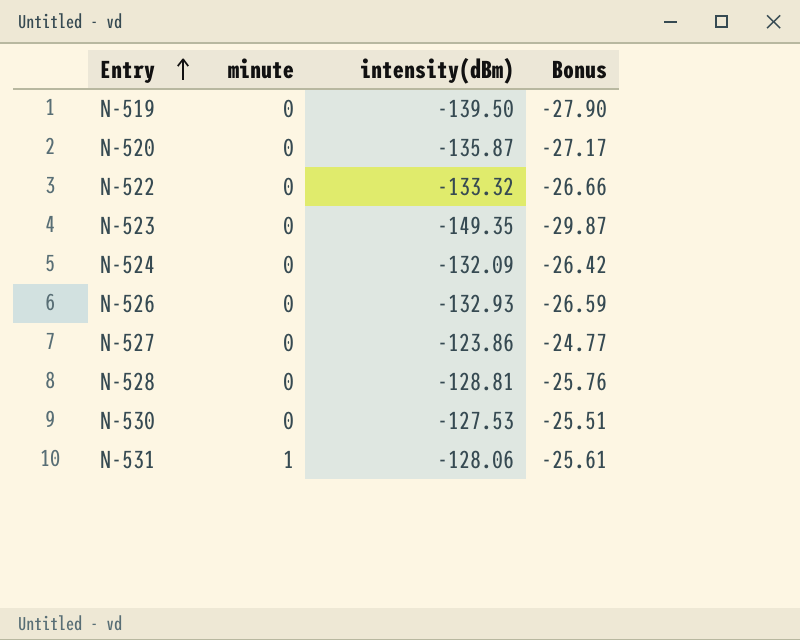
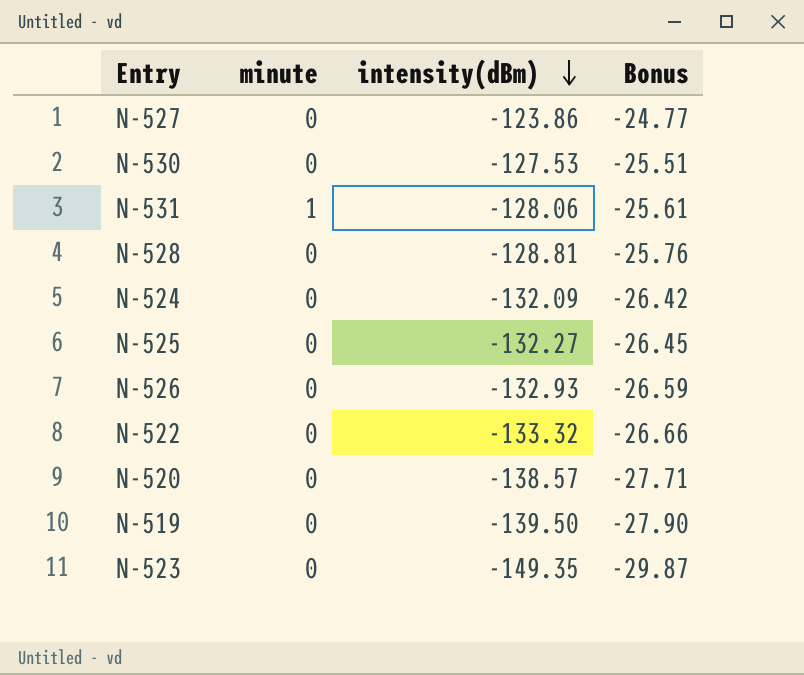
row order: Entry ascending -> intensity(dBm) descending
row N-525: none -> 0 | -132.27 | -26.45
N-520 | intensity(dBm): -135.87 -> -138.57
N-520 | Bonus: -27.17 -> -27.71

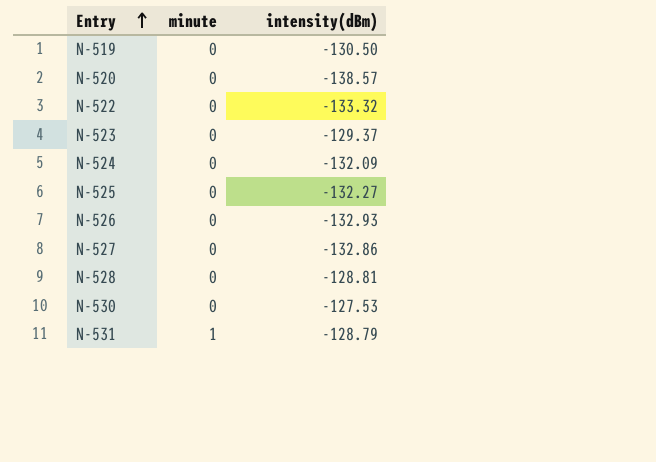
row order: intensity(dBm) descending -> Entry ascending
column Bonus | formula: [intensity(dBm)] * 0.2 -> none
N-519 | intensity(dBm): -139.50 -> -130.50
N-523 | intensity(dBm): -149.35 -> -129.37
N-527 | intensity(dBm): -123.86 -> -132.86
N-531 | intensity(dBm): -128.06 -> -128.79

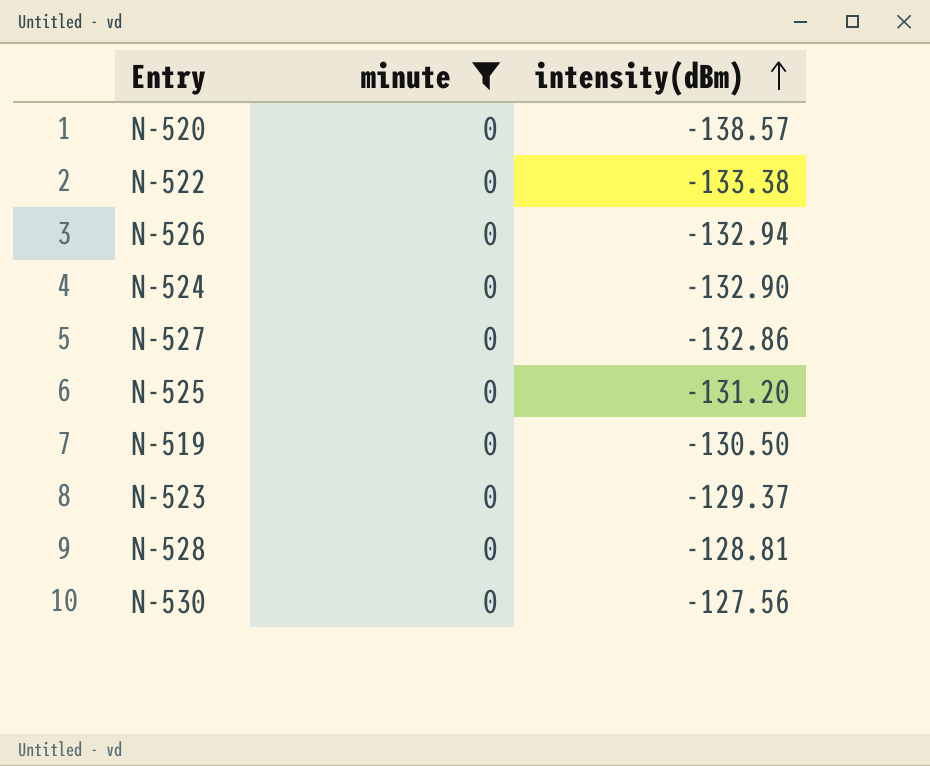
filter: none -> minute = 0
row order: Entry ascending -> intensity(dBm) ascending
N-522 | intensity(dBm): -133.32 -> -133.38
N-526 | intensity(dBm): -132.93 -> -132.94
N-524 | intensity(dBm): -132.09 -> -132.90
N-525 | intensity(dBm): -132.27 -> -131.20
N-530 | intensity(dBm): -127.53 -> -127.56

